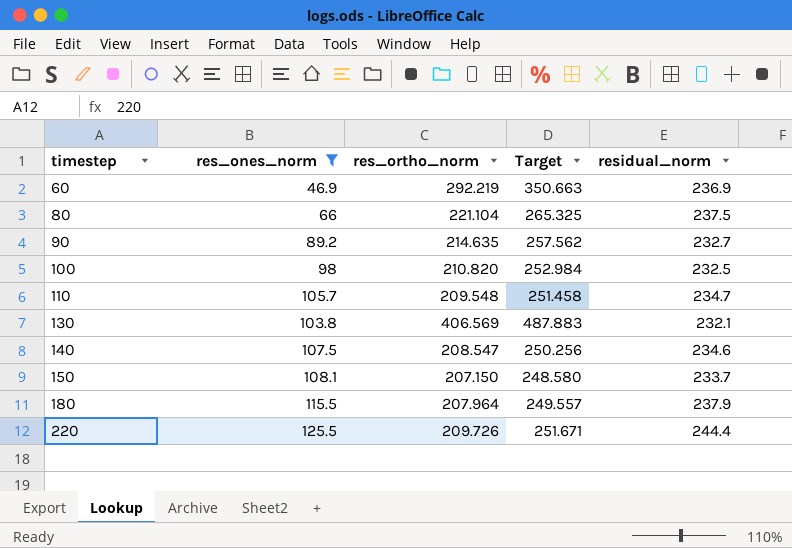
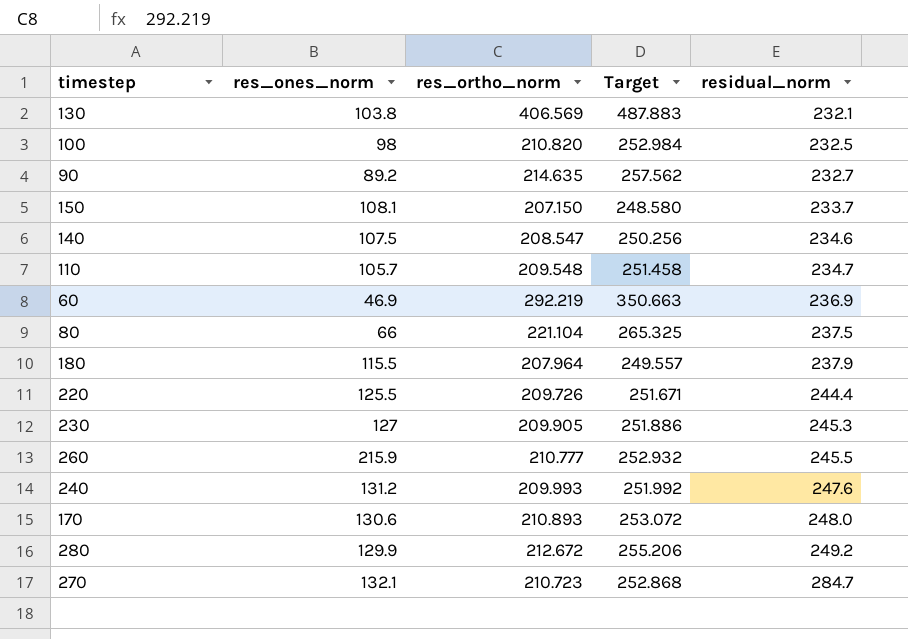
filter: res_ones_norm <= 125.5 -> none
row order: timestep ascending -> residual_norm ascending

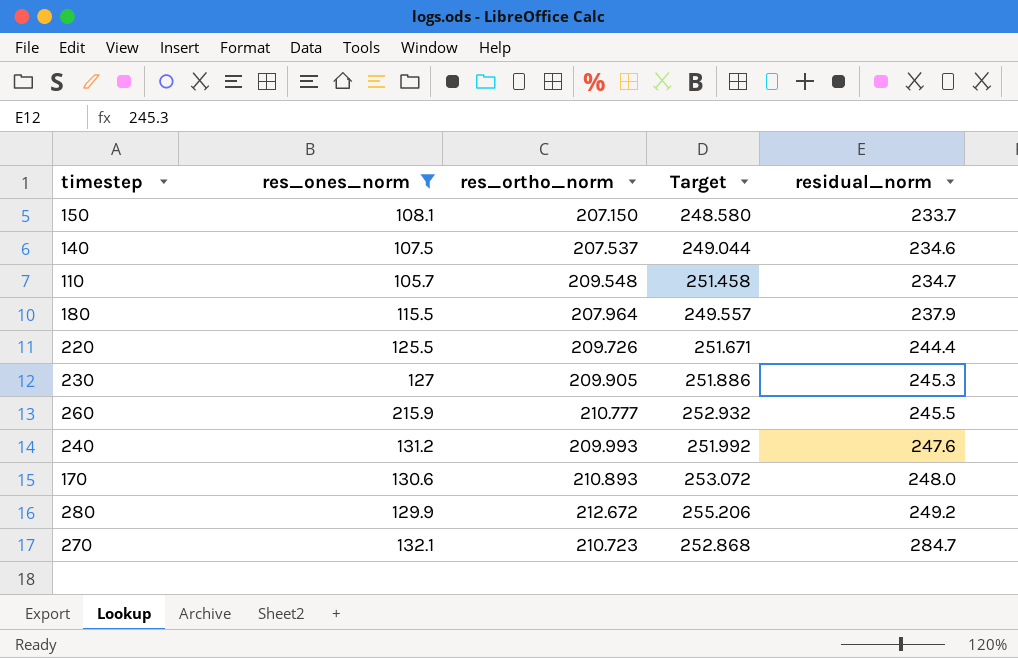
filter: none -> res_ones_norm >= 105.7
140 | res_ortho_norm: 208.547 -> 207.537
140 | Target: 250.256 -> 249.044

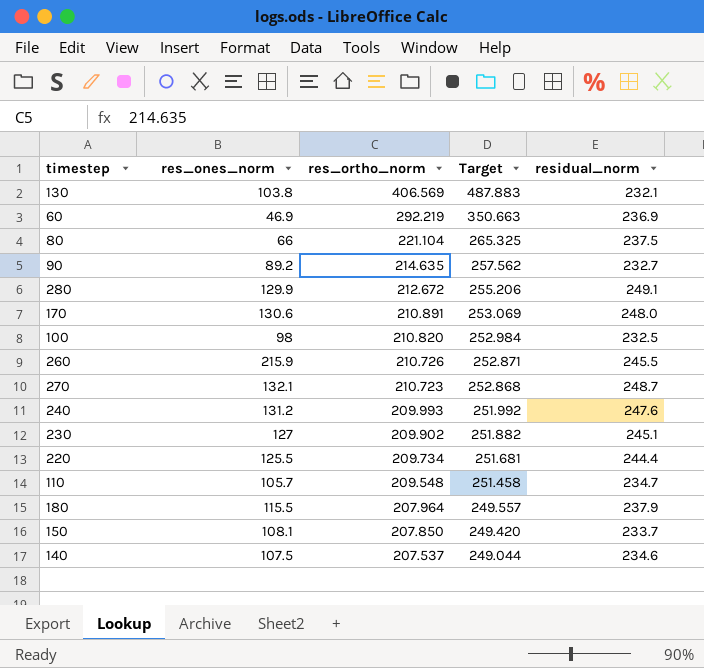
filter: res_ones_norm >= 105.7 -> none
row order: residual_norm ascending -> res_ortho_norm descending
280 | residual_norm: 249.2 -> 249.1
170 | res_ortho_norm: 210.893 -> 210.891
170 | Target: 253.072 -> 253.069
260 | res_ortho_norm: 210.777 -> 210.726
260 | Target: 252.932 -> 252.871
270 | residual_norm: 284.7 -> 248.7
230 | res_ortho_norm: 209.905 -> 209.902
230 | Target: 251.886 -> 251.882
230 | residual_norm: 245.3 -> 245.1
220 | res_ortho_norm: 209.726 -> 209.734
220 | Target: 251.671 -> 251.681
150 | res_ortho_norm: 207.150 -> 207.850
150 | Target: 248.580 -> 249.420

